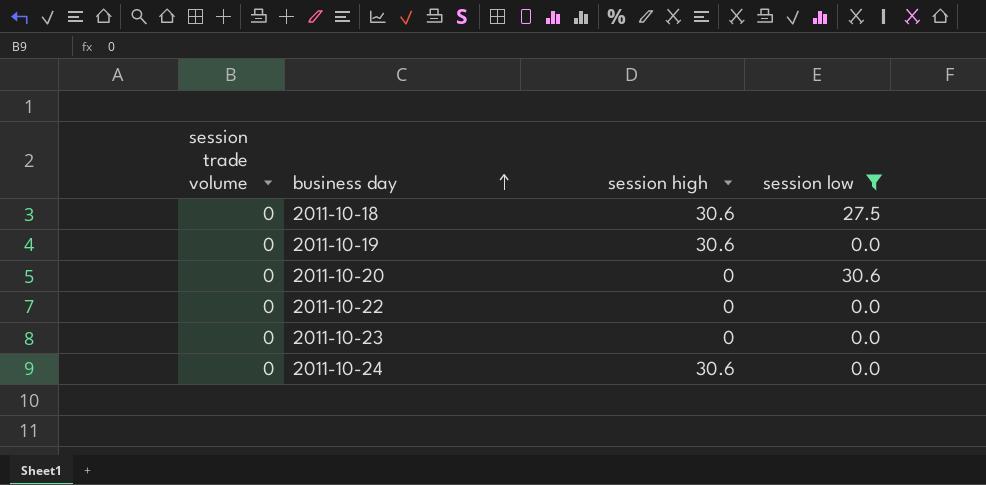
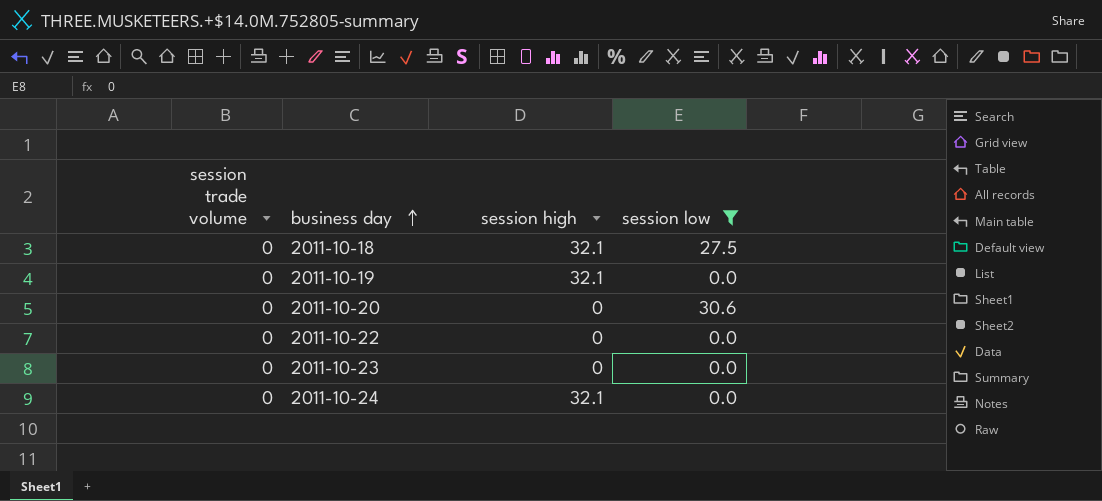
2011-10-18 | session high: 30.6 -> 32.1
2011-10-19 | session high: 30.6 -> 32.1
2011-10-24 | session high: 30.6 -> 32.1

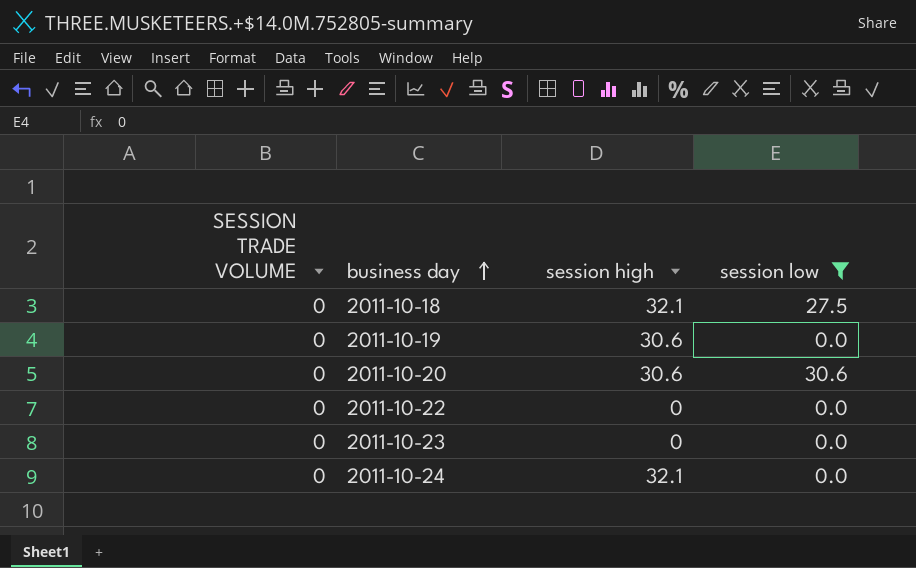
column name: session trade volume -> SESSION TRADE VOLUME
2011-10-19 | session high: 32.1 -> 30.6
2011-10-20 | session high: 0 -> 30.6

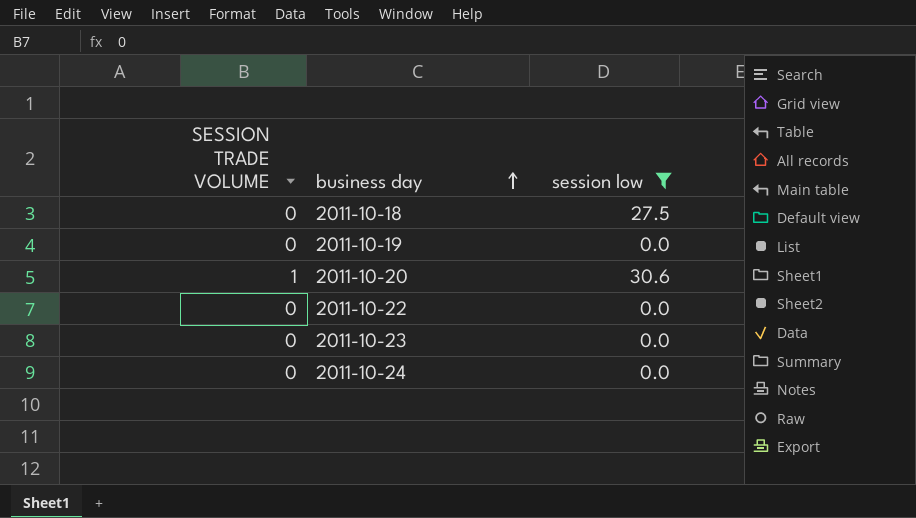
column session high | position: 3 -> none
2011-10-20 | SESSION TRADE VOLUME: 0 -> 1

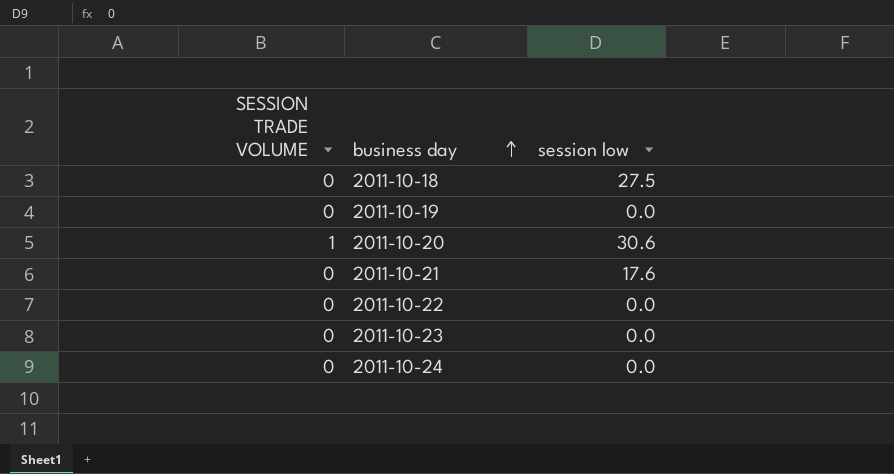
filter: session low != 17.6 -> none

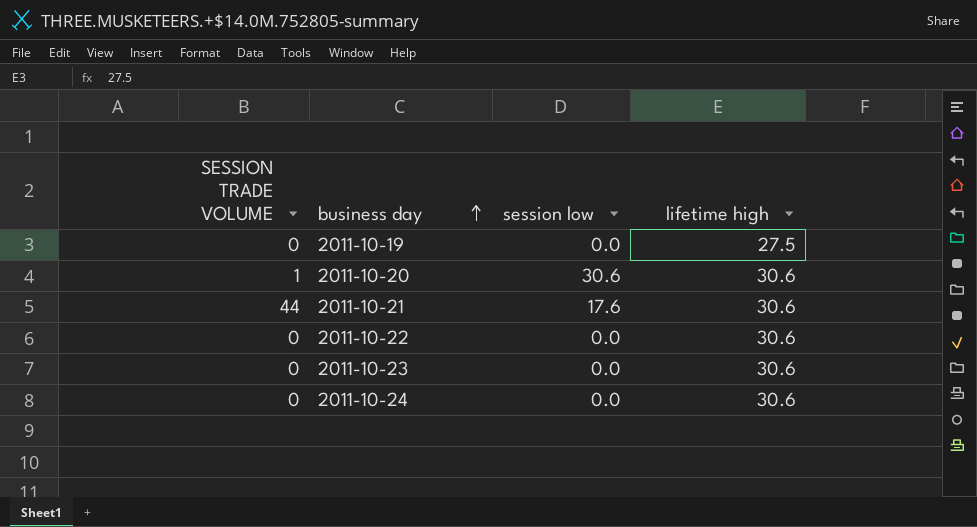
column lifetime high | position: none -> 4
row 2011-10-18: 0 | 27.5 -> none
2011-10-21 | SESSION TRADE VOLUME: 0 -> 44

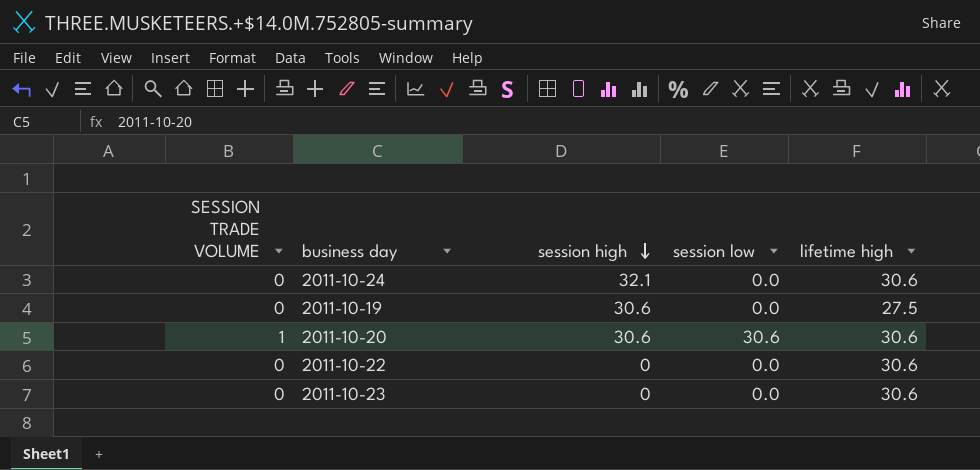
row order: business day ascending -> session high descending
column session high | position: none -> 3
row 2011-10-21: 44 | 17.6 | 30.6 -> none

